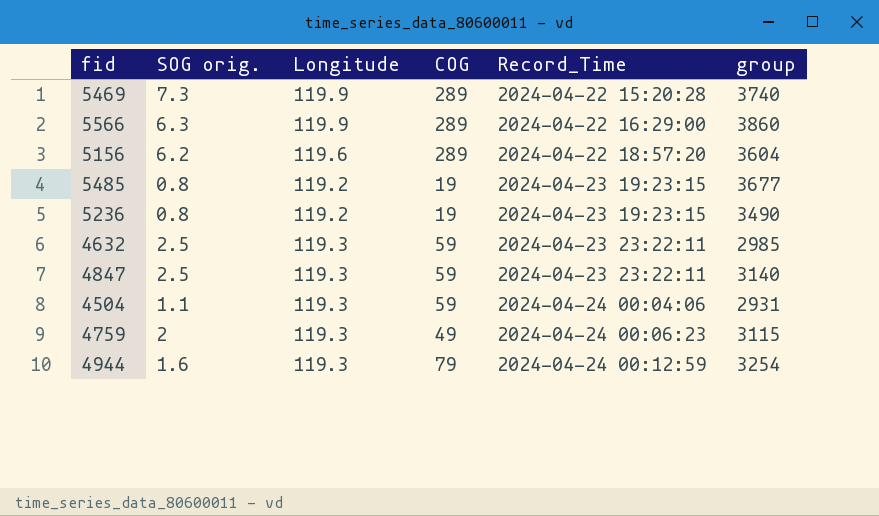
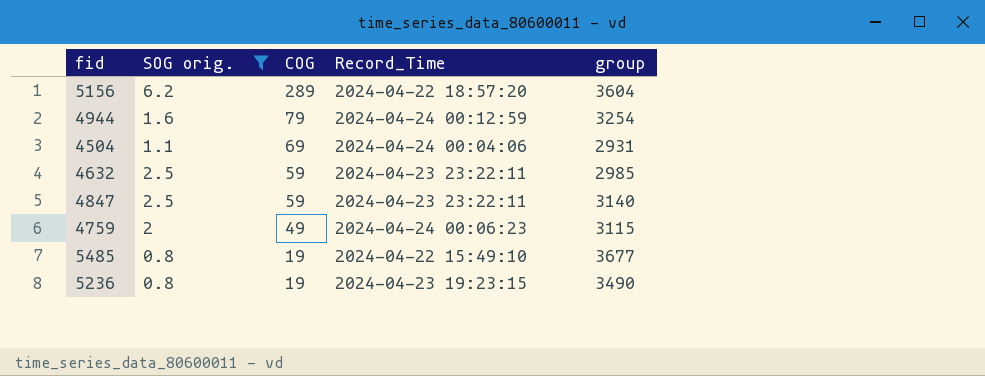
filter: none -> SOG orig. <= 6.2
row order: Record_Time ascending -> COG descending
column Longitude | position: 3 -> none
4504 | COG: 59 -> 69
5485 | Record_Time: 2024-04-23 19:23:15 -> 2024-04-22 15:49:10

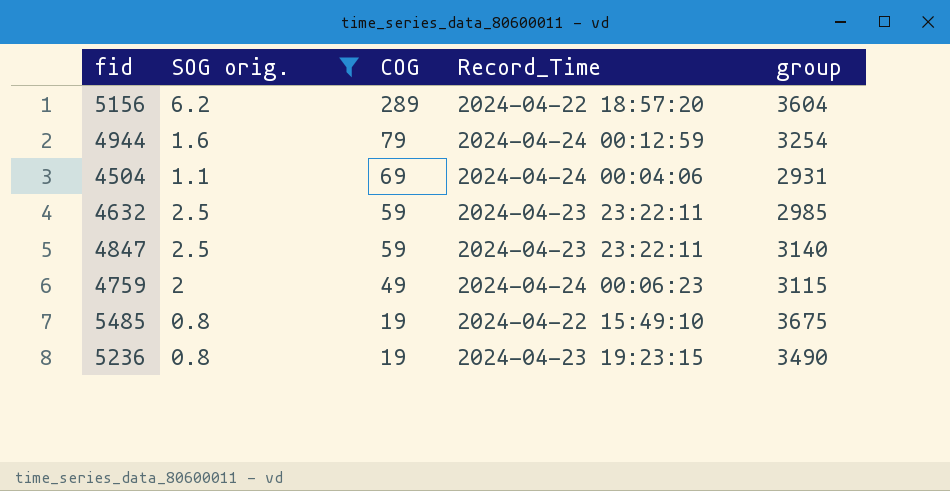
5485 | group: 3677 -> 3675

